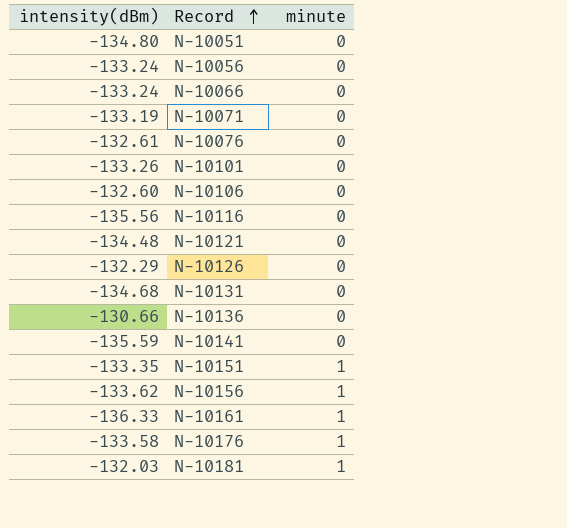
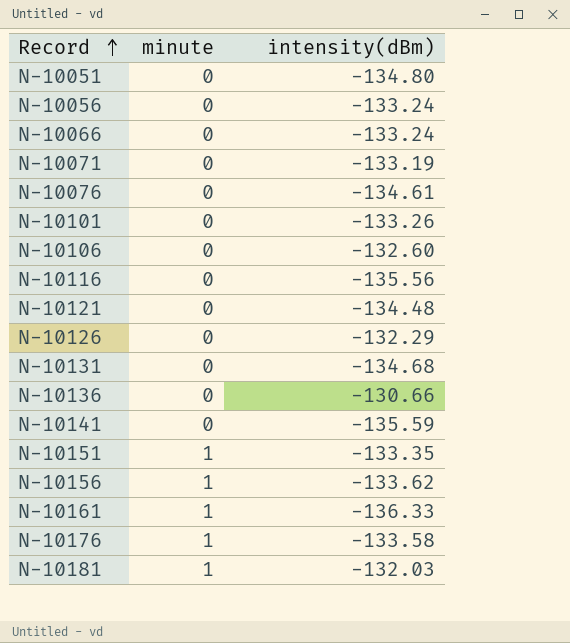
column intensity(dBm) | position: 1 -> 3
N-10076 | intensity(dBm): -132.61 -> -134.61

